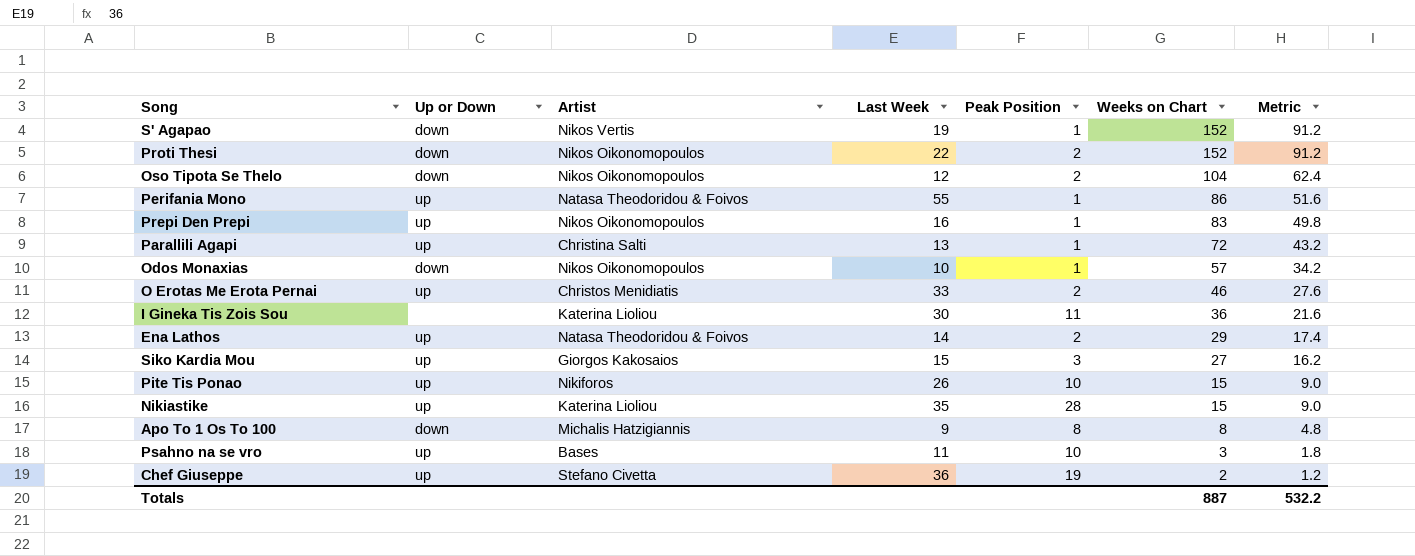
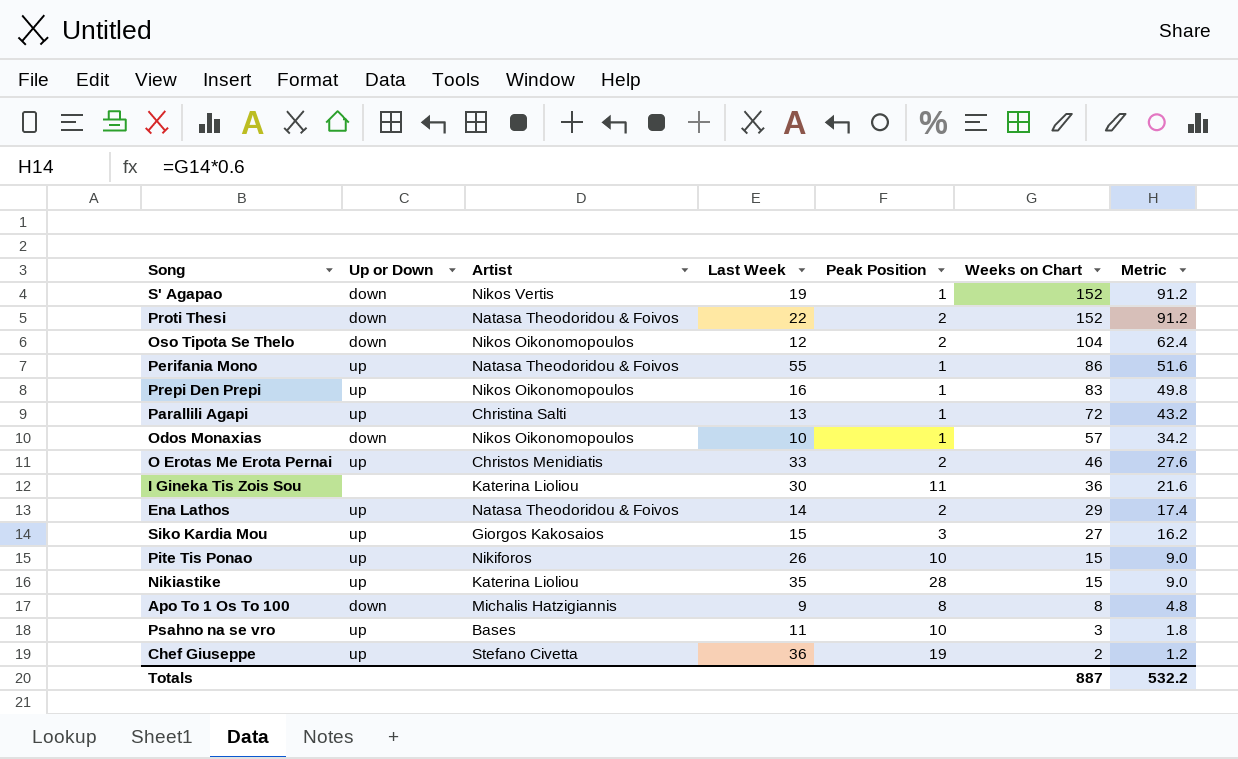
Proti Thesi | Artist: Nikos Oikonomopoulos -> Natasa Theodoridou & Foivos

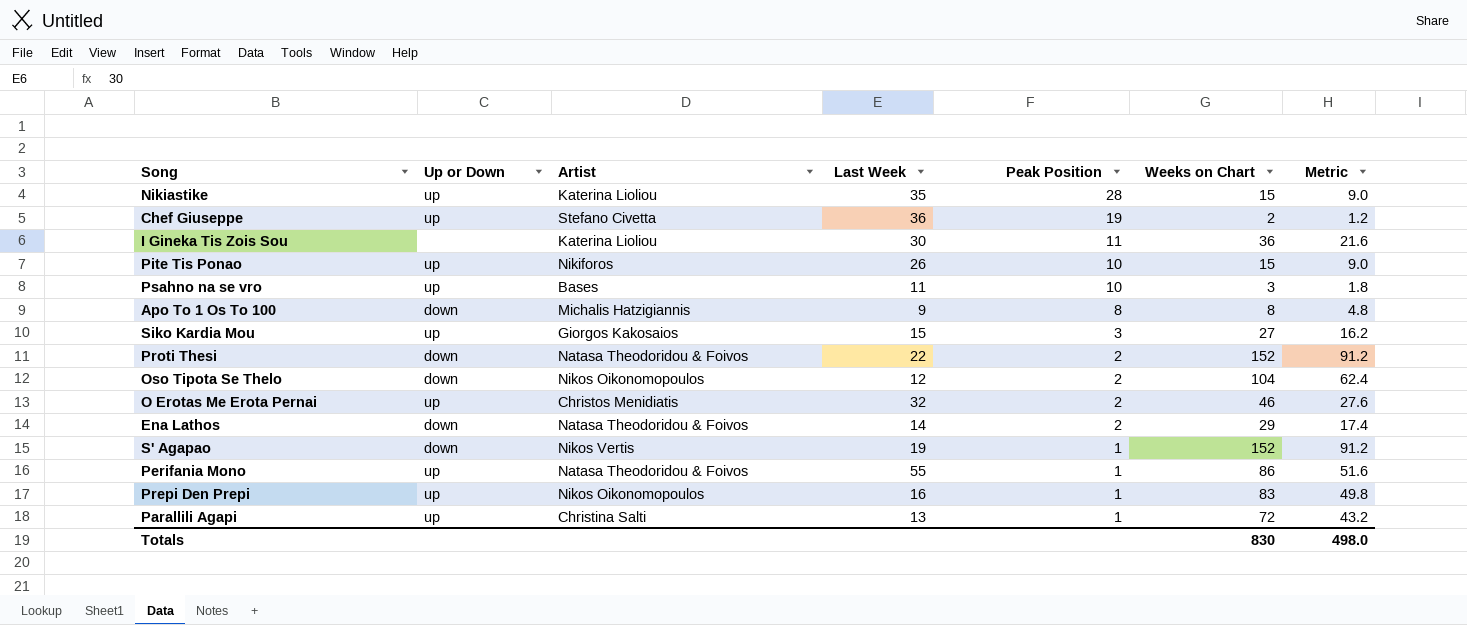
row order: Weeks on Chart descending -> Peak Position descending
row Odos Monaxias: down | Nikos Oikonomopoulos | 10 | 1 | 57 | 34.2 -> none
O Erotas Me Erota Pernai | Last Week: 33 -> 32
Ena Lathos | Up or Down: up -> down
Totals | Weeks on Chart: 887 -> 830
Totals | Metric: 532.2 -> 498.0

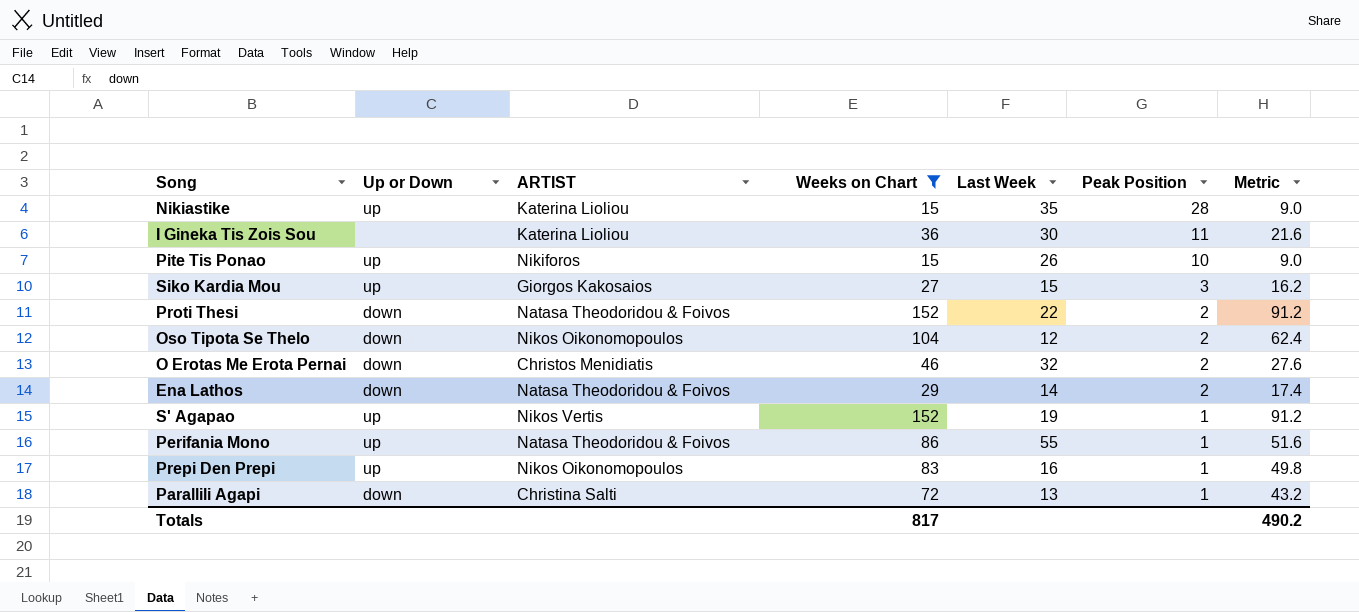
filter: none -> Weeks on Chart >= 15
column name: Artist -> ARTIST
column Weeks on Chart | position: 6 -> 4
O Erotas Me Erota Pernai | Up or Down: up -> down
S' Agapao | Up or Down: down -> up
Parallili Agapi | Up or Down: up -> down
Totals | Weeks on Chart: 830 -> 817
Totals | Metric: 498.0 -> 490.2

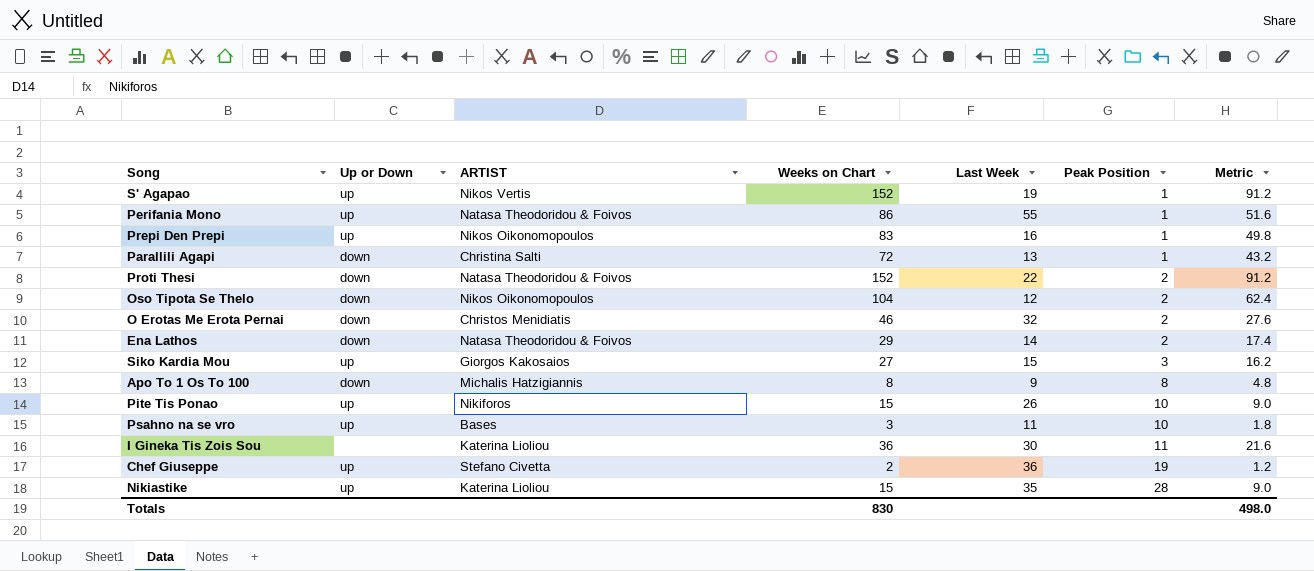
filter: Weeks on Chart >= 15 -> none
row order: Peak Position descending -> Peak Position ascending
Totals | Weeks on Chart: 817 -> 830
Totals | Metric: 490.2 -> 498.0

